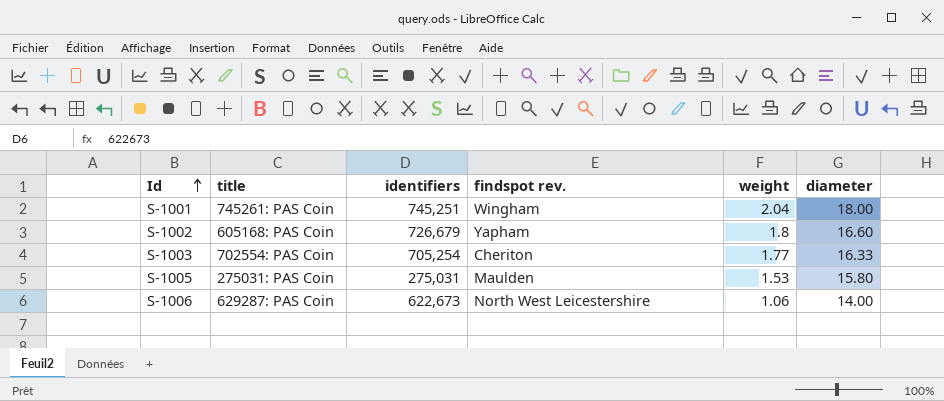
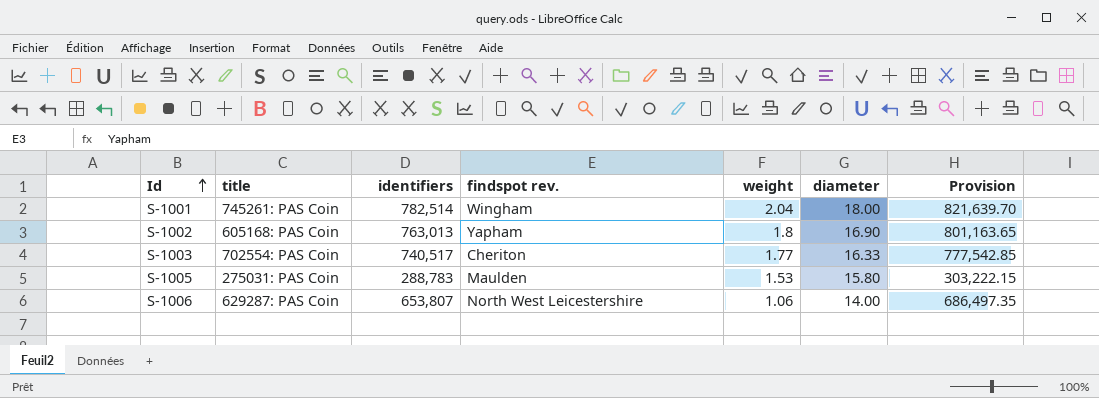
column Provision | formula: none -> [identifiers] * 1.05
S-1001 | identifiers: 745,251 -> 782,514
S-1002 | identifiers: 726,679 -> 763,013
S-1002 | diameter: 16.60 -> 16.90
S-1003 | identifiers: 705,254 -> 740,517
S-1005 | identifiers: 275,031 -> 288,783
S-1006 | identifiers: 622,673 -> 653,807

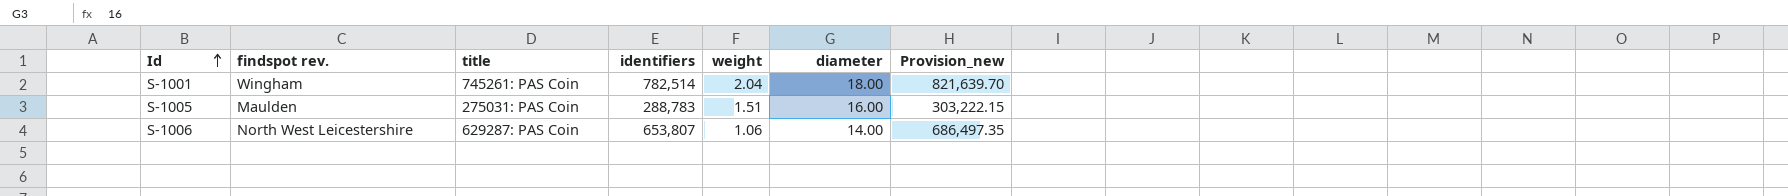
column findspot rev. | position: 4 -> 2
column name: Provision -> Provision_new
row S-1002: 605168: PAS Coin | 763,013 | Yapham | 1.8 | 16.90 | 801,163.65 -> none
row S-1003: 702554: PAS Coin | 740,517 | Cheriton | 1.77 | 16.33 | 777,542.85 -> none
S-1005 | weight: 1.53 -> 1.51
S-1005 | diameter: 15.80 -> 16.00

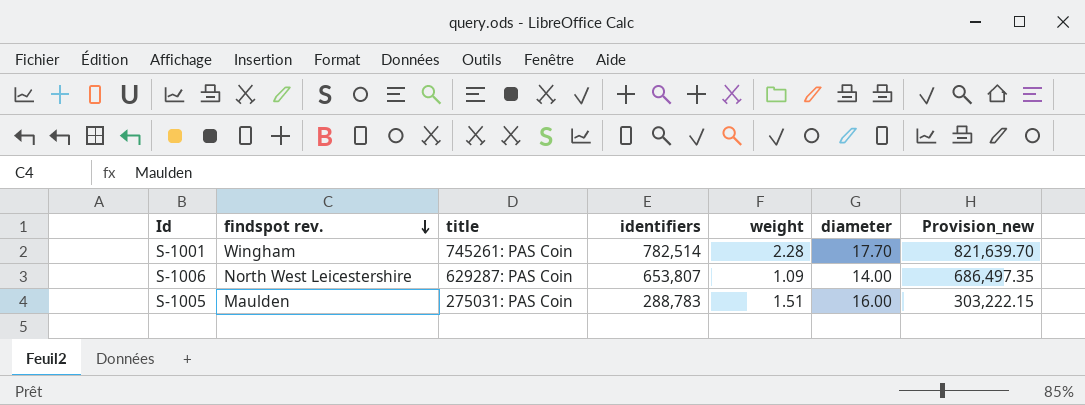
row order: Id ascending -> findspot rev. descending
S-1001 | weight: 2.04 -> 2.28
S-1001 | diameter: 18.00 -> 17.70
S-1006 | weight: 1.06 -> 1.09

